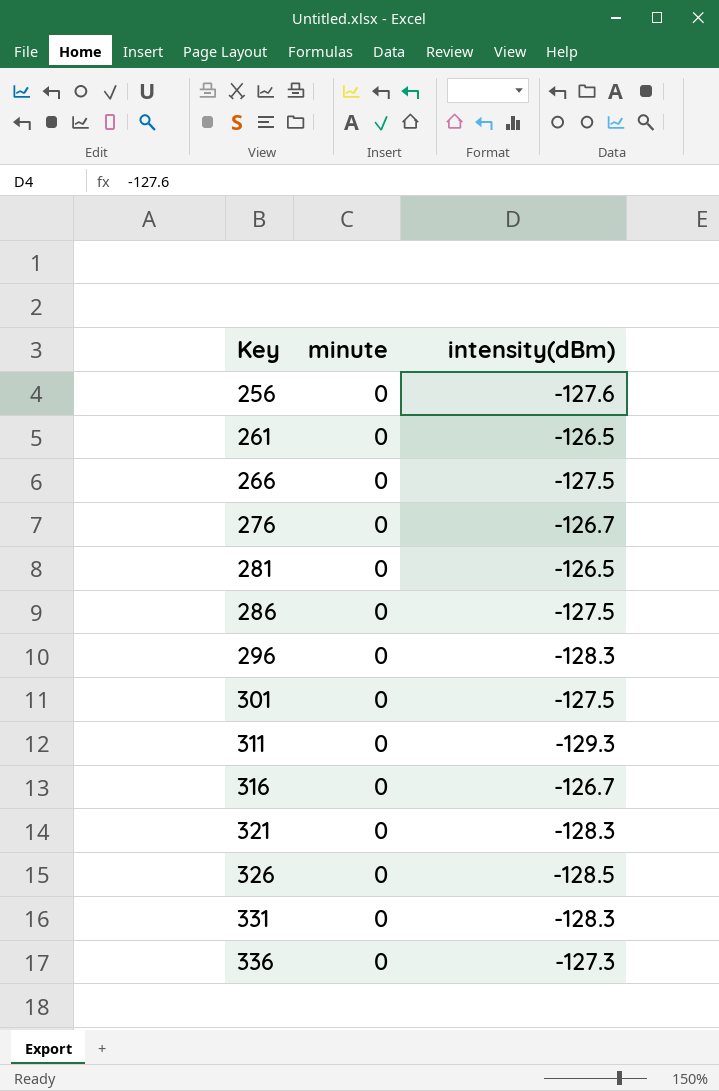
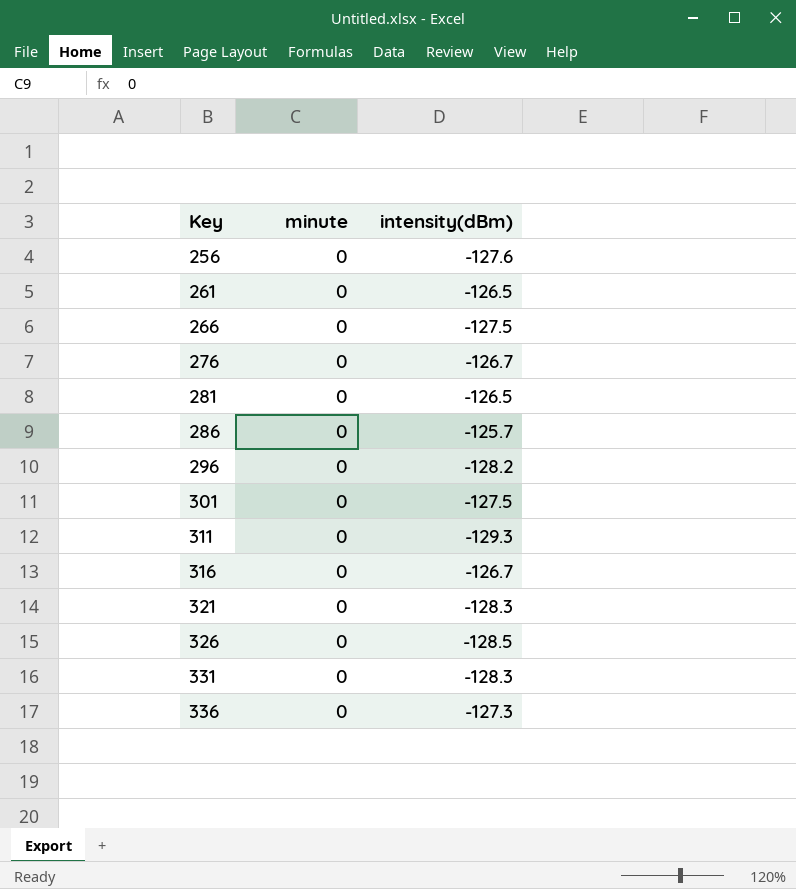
286 | intensity(dBm): -127.5 -> -125.7
296 | intensity(dBm): -128.3 -> -128.2

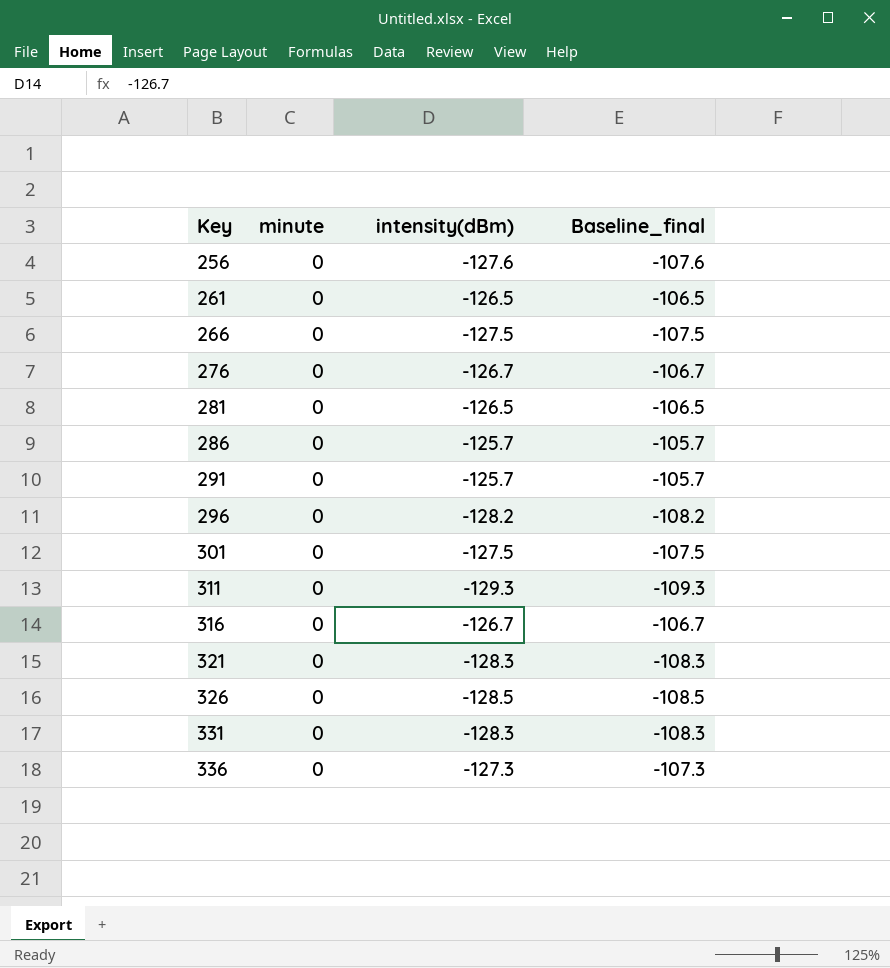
column Baseline_final | formula: none -> [intensity(dBm)] + 20
row 291: none -> 0 | -125.7 | -105.7

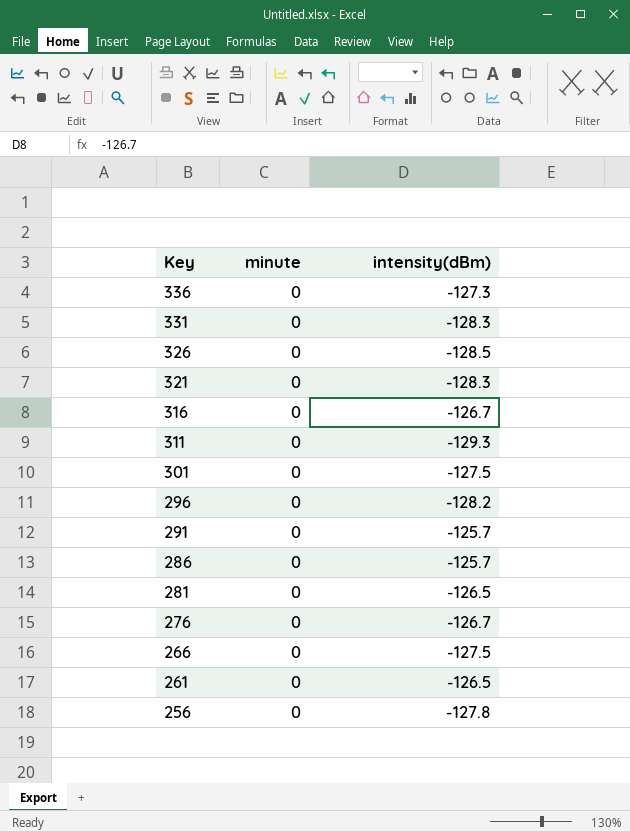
row order: Key ascending -> Key descending
column Baseline_final | formula: [intensity(dBm)] + 20 -> none
256 | intensity(dBm): -127.6 -> -127.8

